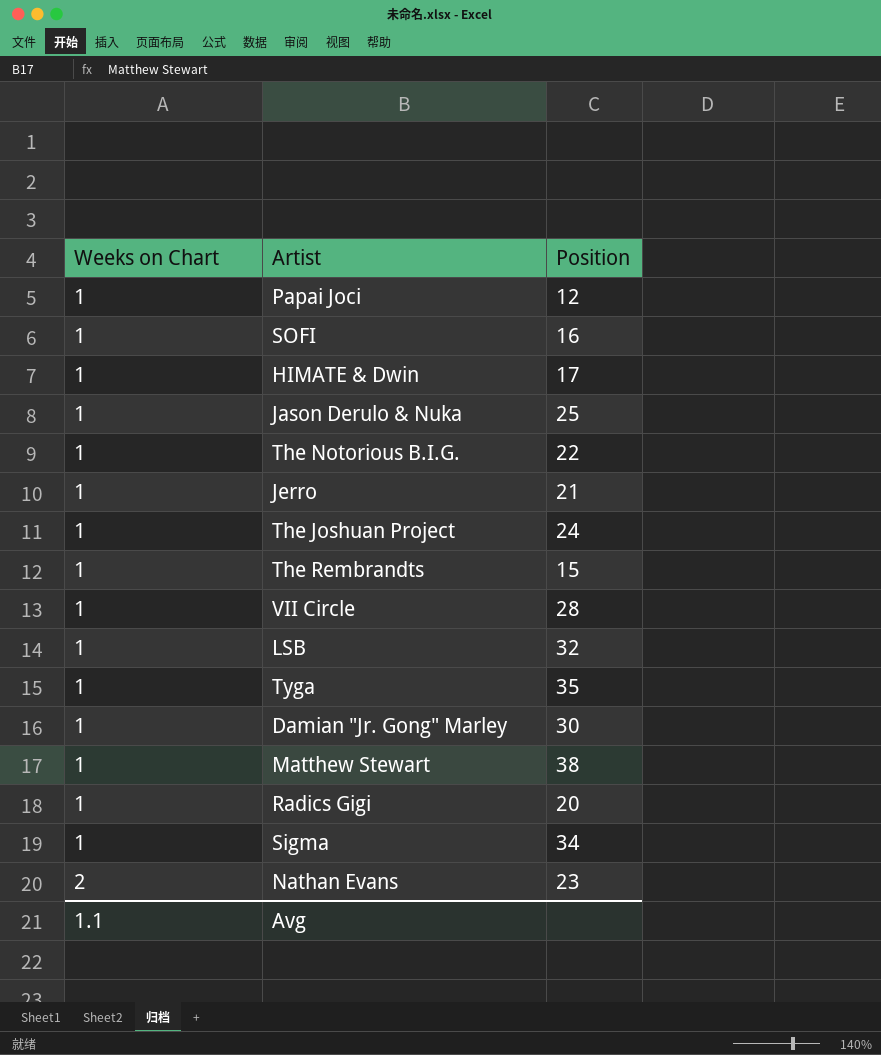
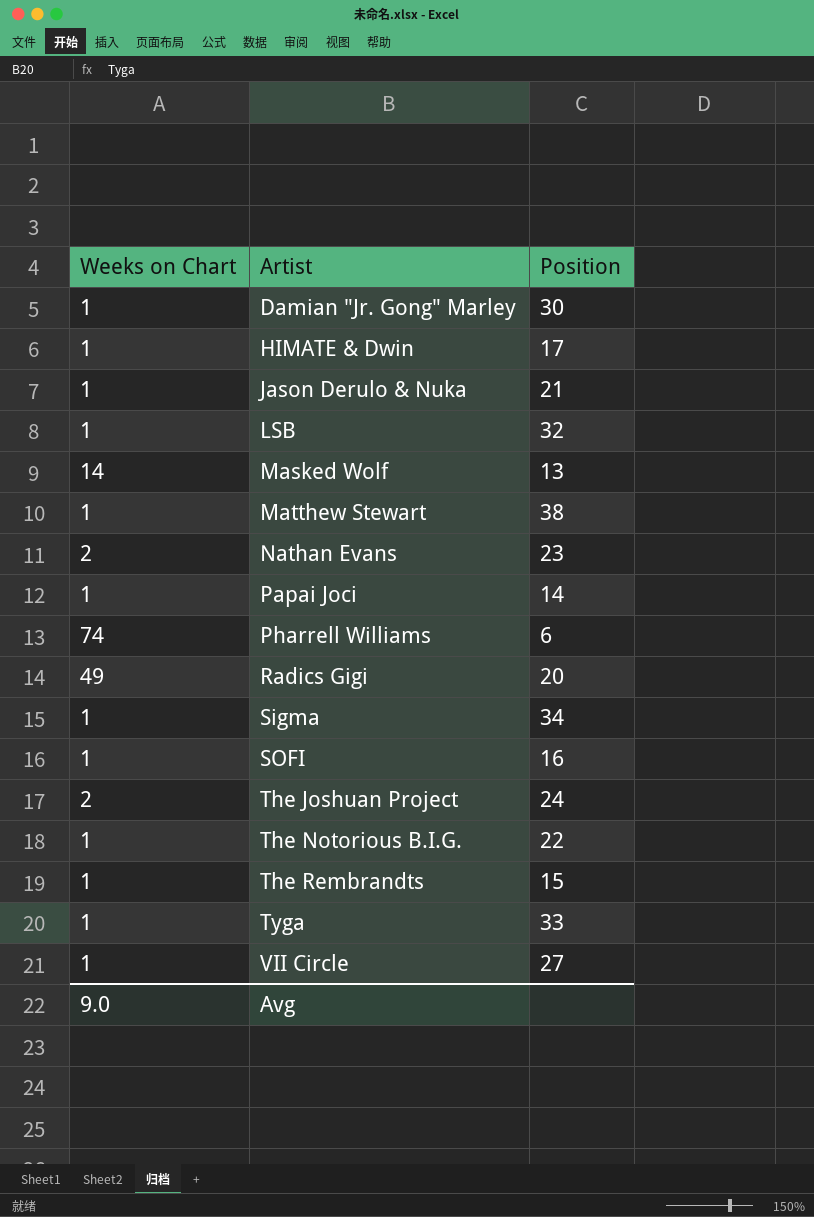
row order: Weeks on Chart ascending -> Artist ascending
row Jerro: 1 | 21 -> none
Jason Derulo & Nuka | Position: 25 -> 21
row Masked Wolf: none -> 14 | 13
Papai Joci | Position: 12 -> 14
row Pharrell Williams: none -> 74 | 6
Radics Gigi | Weeks on Chart: 1 -> 49
The Joshuan Project | Weeks on Chart: 1 -> 2
Tyga | Position: 35 -> 33
VII Circle | Position: 28 -> 27
Avg | Weeks on Chart: 1.1 -> 9.0

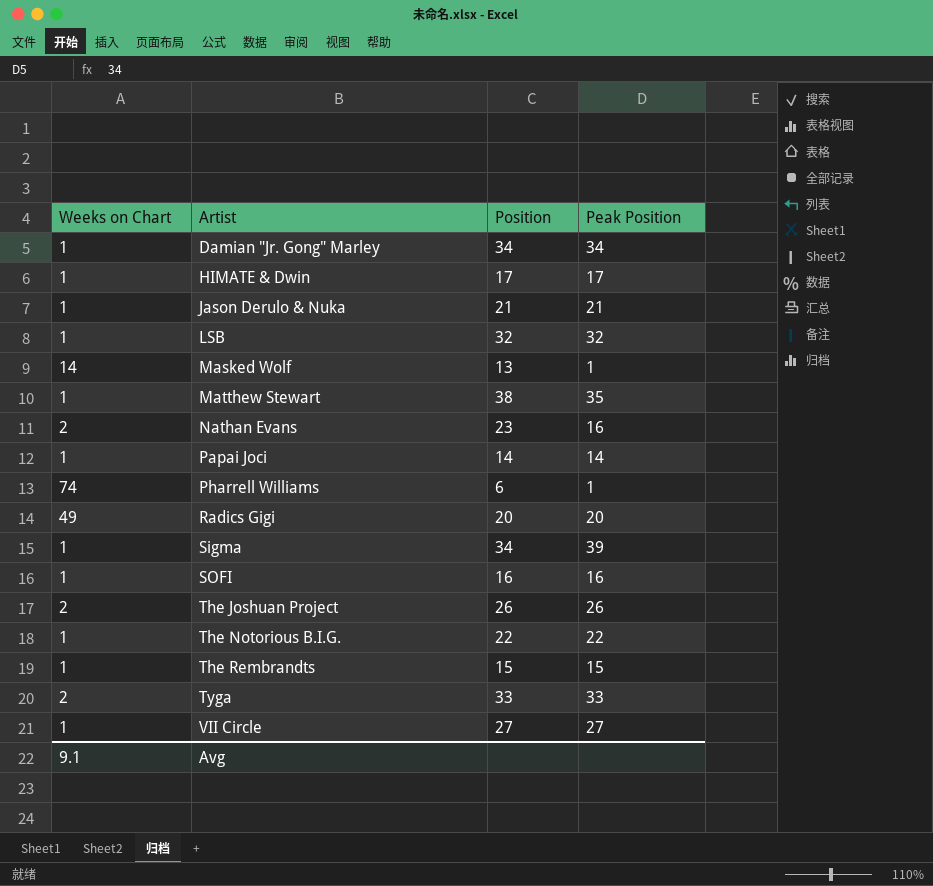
column Peak Position | position: none -> 4
Damian "Jr. Gong" Marley | Position: 30 -> 34
The Joshuan Project | Position: 24 -> 26
Tyga | Weeks on Chart: 1 -> 2
Avg | Weeks on Chart: 9.0 -> 9.1

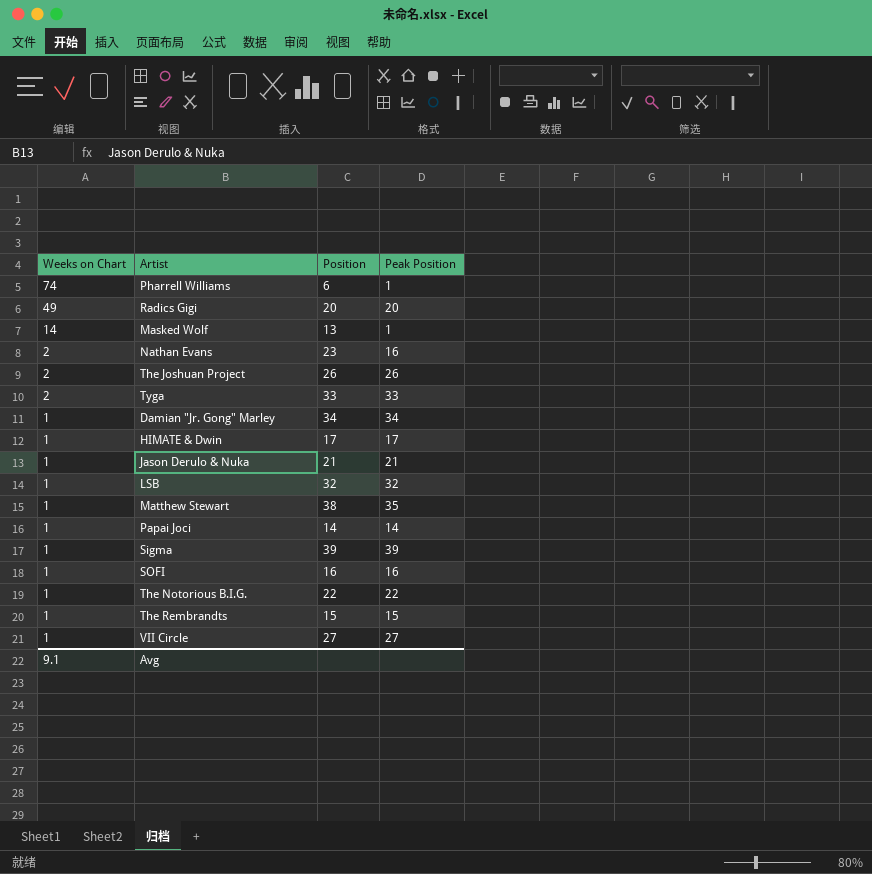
row order: Artist ascending -> Weeks on Chart descending
Sigma | Position: 34 -> 39

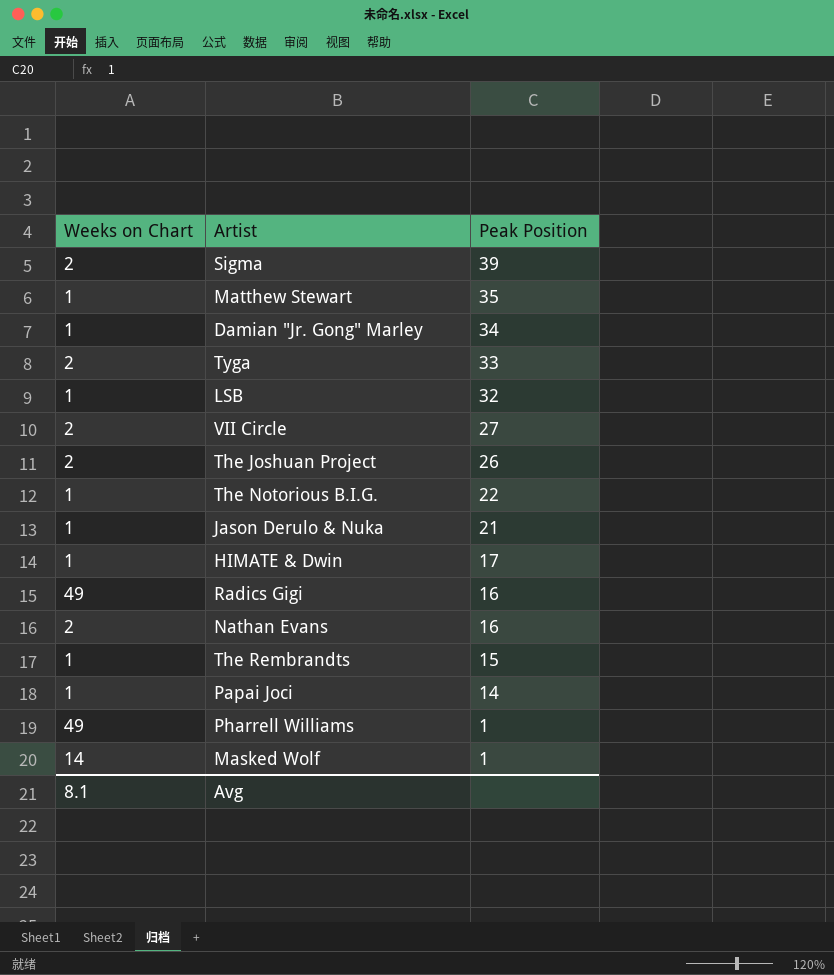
row order: Weeks on Chart descending -> Peak Position descending
column Position | position: 3 -> none
row SOFI: 1 | 16 | 16 -> none
Sigma | Weeks on Chart: 1 -> 2
VII Circle | Weeks on Chart: 1 -> 2
Radics Gigi | Peak Position: 20 -> 16
Pharrell Williams | Weeks on Chart: 74 -> 49
Avg | Weeks on Chart: 9.1 -> 8.1

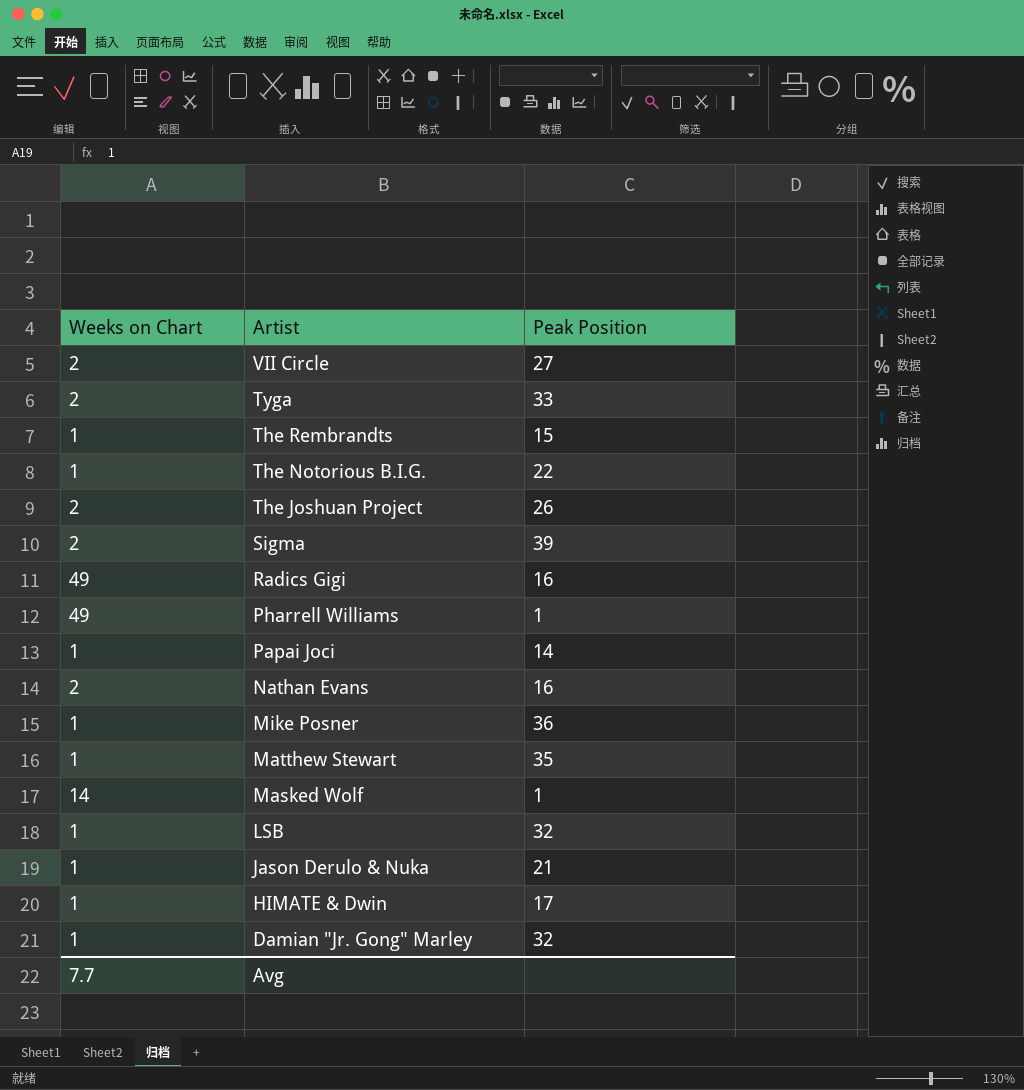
row order: Peak Position descending -> Artist descending
row Mike Posner: none -> 1 | 36
Damian "Jr. Gong" Marley | Peak Position: 34 -> 32
Avg | Weeks on Chart: 8.1 -> 7.7

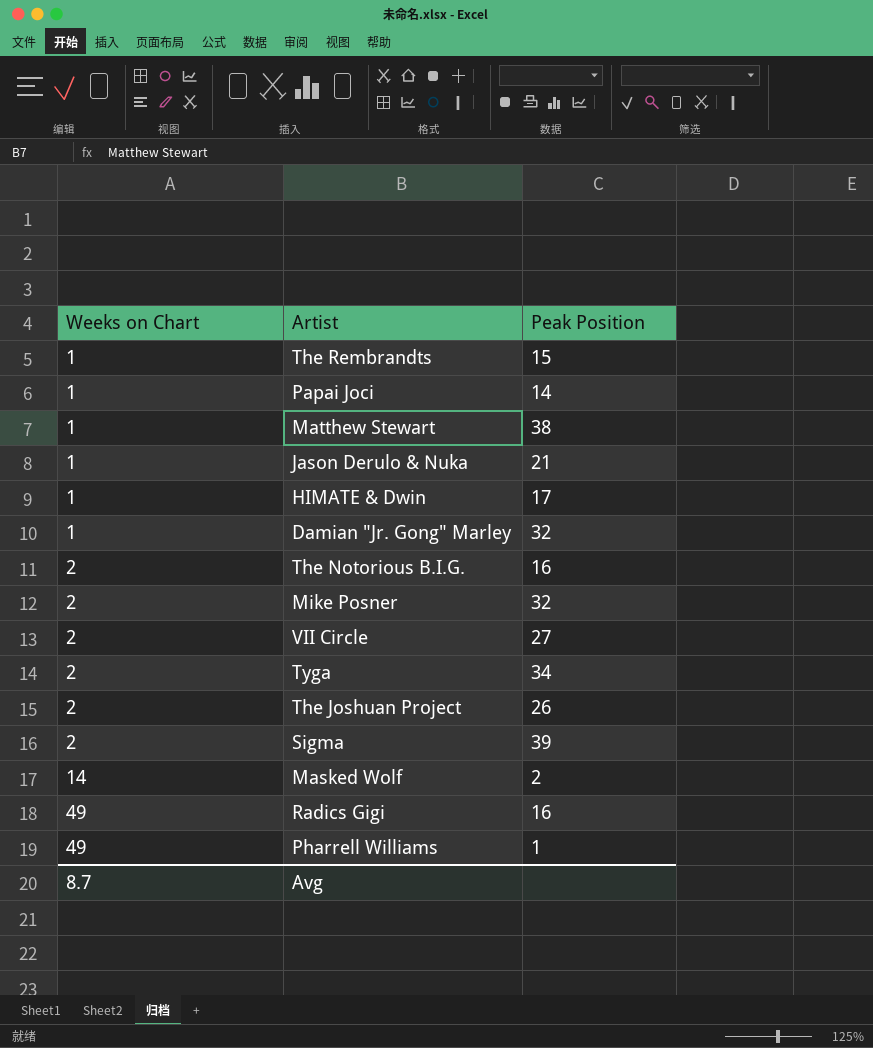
row order: Artist descending -> Weeks on Chart ascending
row Nathan Evans: 2 | 16 -> none
row LSB: 1 | 32 -> none
Matthew Stewart | Peak Position: 35 -> 38
The Notorious B.I.G. | Weeks on Chart: 1 -> 2
The Notorious B.I.G. | Peak Position: 22 -> 16
Mike Posner | Weeks on Chart: 1 -> 2
Mike Posner | Peak Position: 36 -> 32
Tyga | Peak Position: 33 -> 34
Masked Wolf | Peak Position: 1 -> 2
Avg | Weeks on Chart: 7.7 -> 8.7

